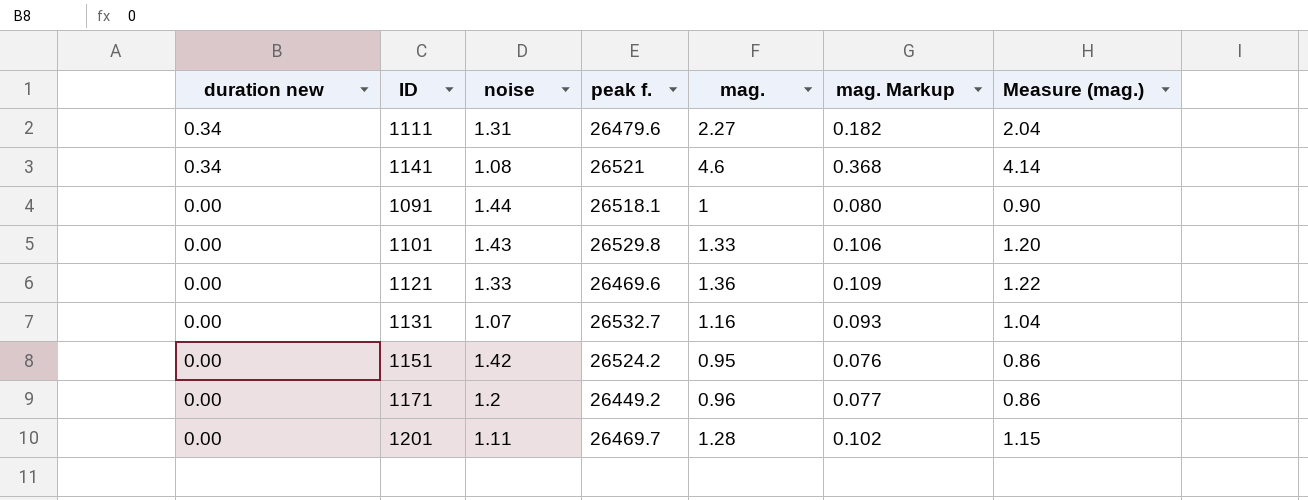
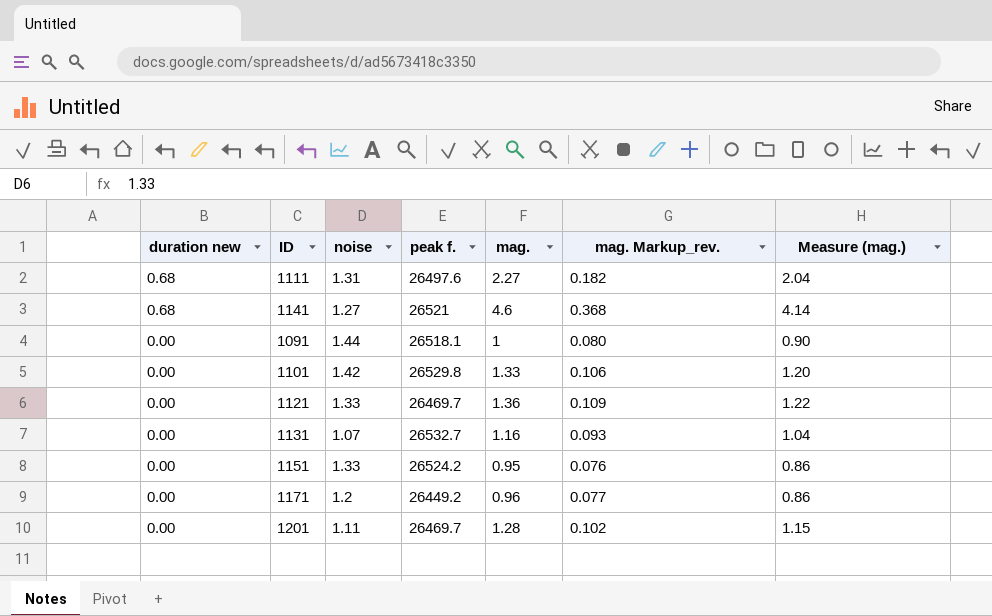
column name: mag. Markup -> mag. Markup_rev.
1111 | duration new: 0.34 -> 0.68
1111 | peak f.: 26479.6 -> 26497.6
1141 | duration new: 0.34 -> 0.68
1141 | noise: 1.08 -> 1.27
1101 | noise: 1.43 -> 1.42
1121 | peak f.: 26469.6 -> 26469.7
1151 | noise: 1.42 -> 1.33

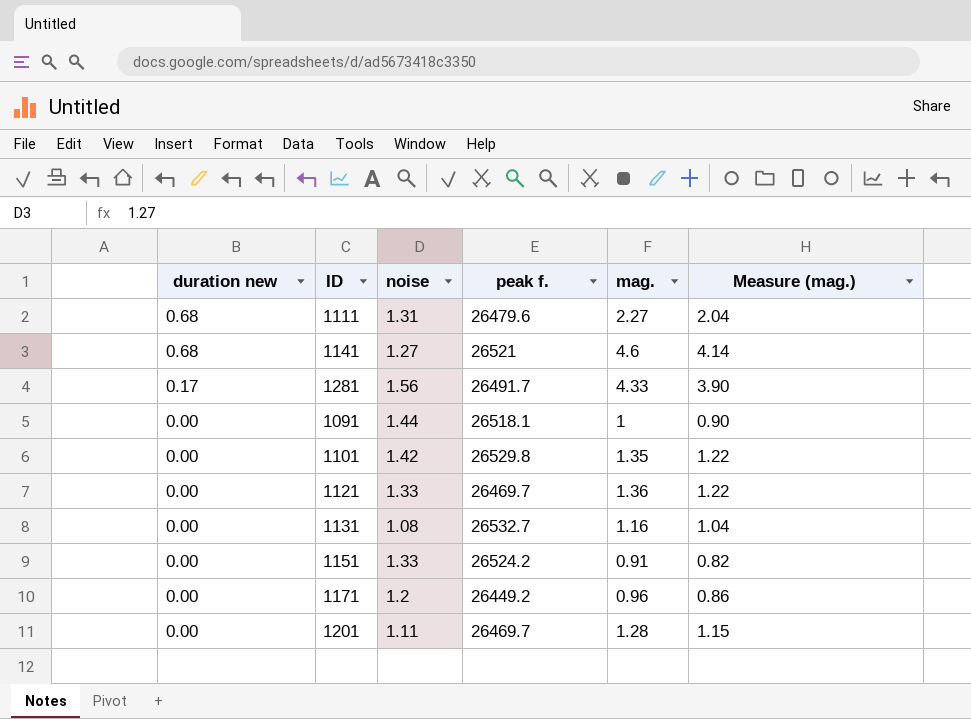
column mag. Markup_rev. | formula: [mag.] * 0.08 -> none
1111 | peak f.: 26497.6 -> 26479.6
row 1281: none -> 0.17 | 1.56 | 26491.7 | 4.33 | 3.90
1101 | mag.: 1.33 -> 1.35
1101 | Measure (mag.): 1.20 -> 1.22
1131 | noise: 1.07 -> 1.08
1151 | mag.: 0.95 -> 0.91
1151 | Measure (mag.): 0.86 -> 0.82

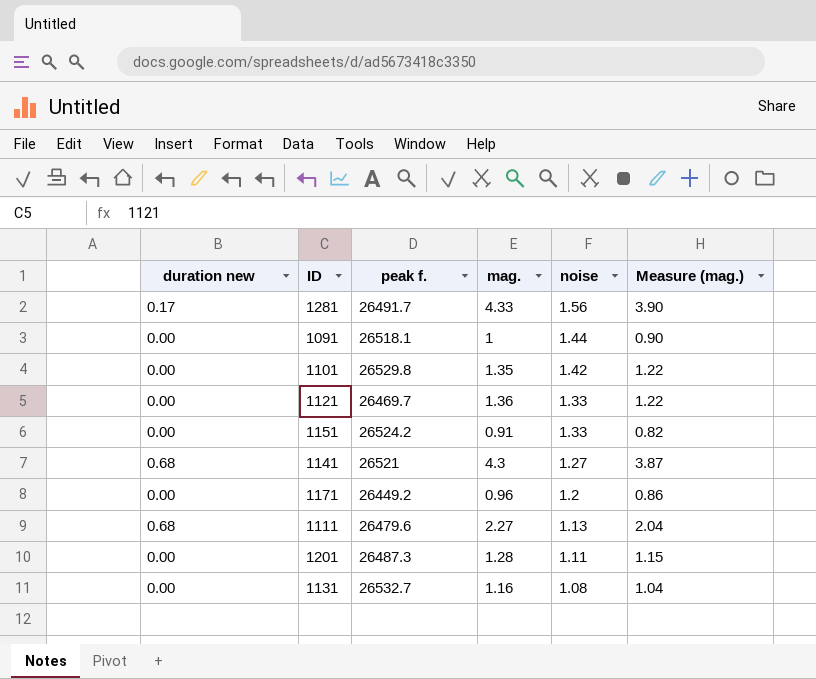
row order: duration new descending -> noise descending
column noise | position: 3 -> 5
1141 | mag.: 4.6 -> 4.3
1141 | Measure (mag.): 4.14 -> 3.87
1111 | noise: 1.31 -> 1.13
1201 | peak f.: 26469.7 -> 26487.3

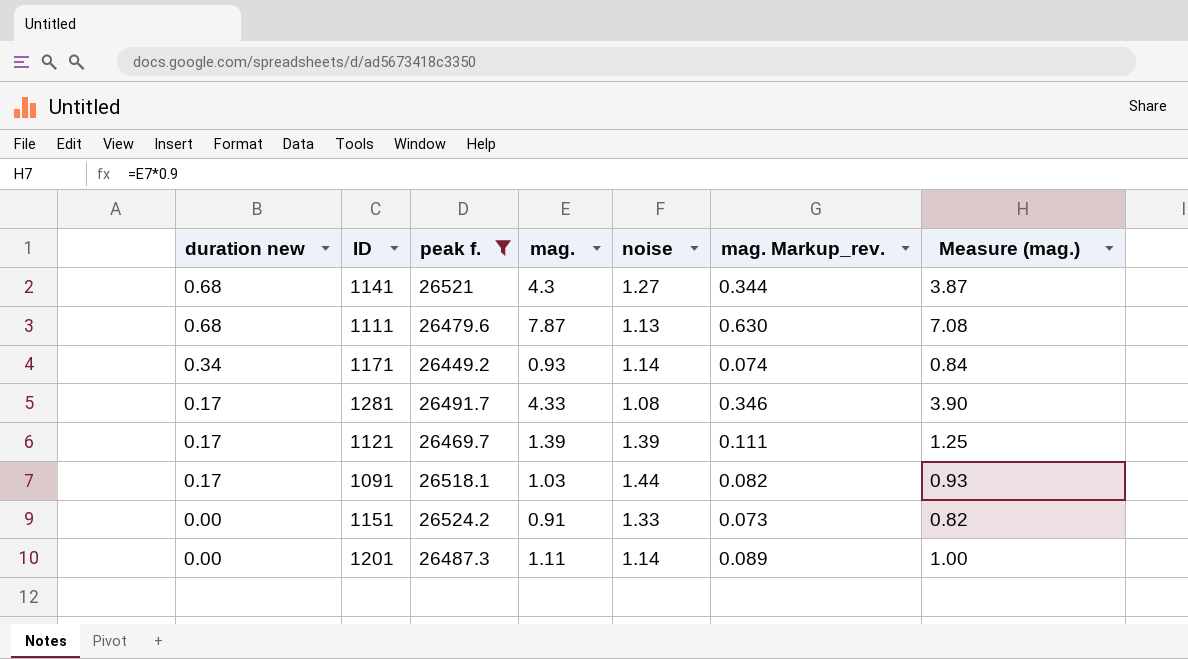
filter: none -> peak f. <= 26524.2
row order: noise descending -> duration new descending
column mag. Markup_rev. | formula: none -> [mag.] * 0.08
1111 | mag.: 2.27 -> 7.87
1111 | Measure (mag.): 2.04 -> 7.08
1171 | duration new: 0.00 -> 0.34
1171 | mag.: 0.96 -> 0.93
1171 | noise: 1.2 -> 1.14
1171 | Measure (mag.): 0.86 -> 0.84
1281 | noise: 1.56 -> 1.08
1121 | duration new: 0.00 -> 0.17
1121 | mag.: 1.36 -> 1.39
1121 | noise: 1.33 -> 1.39
1121 | Measure (mag.): 1.22 -> 1.25
1091 | duration new: 0.00 -> 0.17
1091 | mag.: 1 -> 1.03
1091 | Measure (mag.): 0.90 -> 0.93
1201 | mag.: 1.28 -> 1.11
1201 | noise: 1.11 -> 1.14
1201 | Measure (mag.): 1.15 -> 1.00

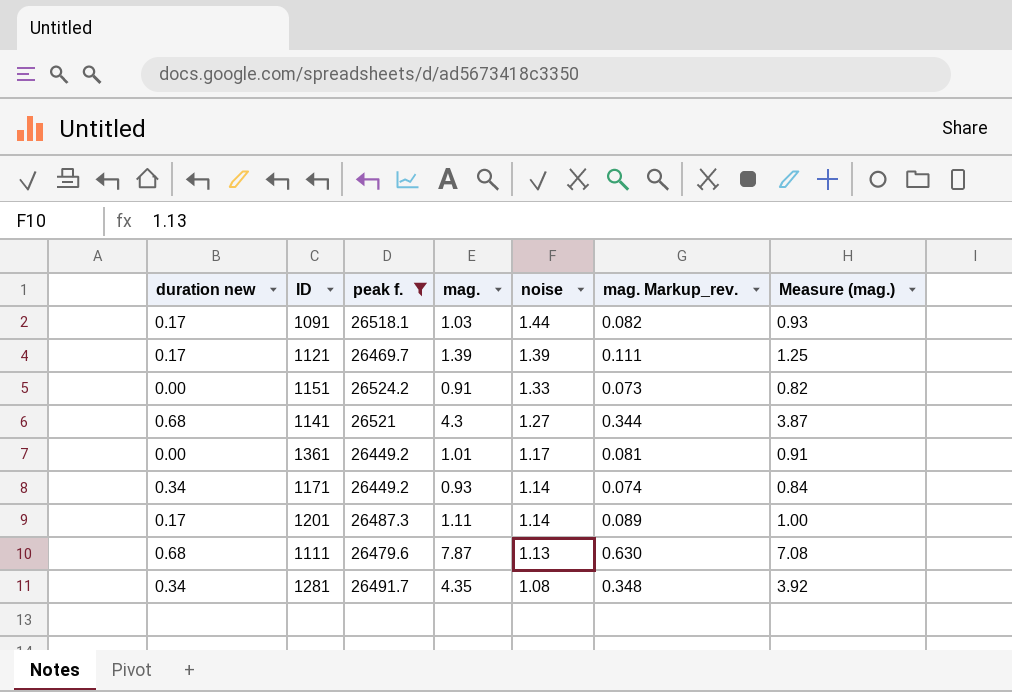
row order: duration new descending -> noise descending
row 1361: none -> 0.00 | 26449.2 | 1.01 | 1.17 | 0.081 | 0.91
1201 | duration new: 0.00 -> 0.17
1281 | duration new: 0.17 -> 0.34
1281 | mag.: 4.33 -> 4.35
1281 | mag. Markup_rev.: 0.346 -> 0.348
1281 | Measure (mag.): 3.90 -> 3.92

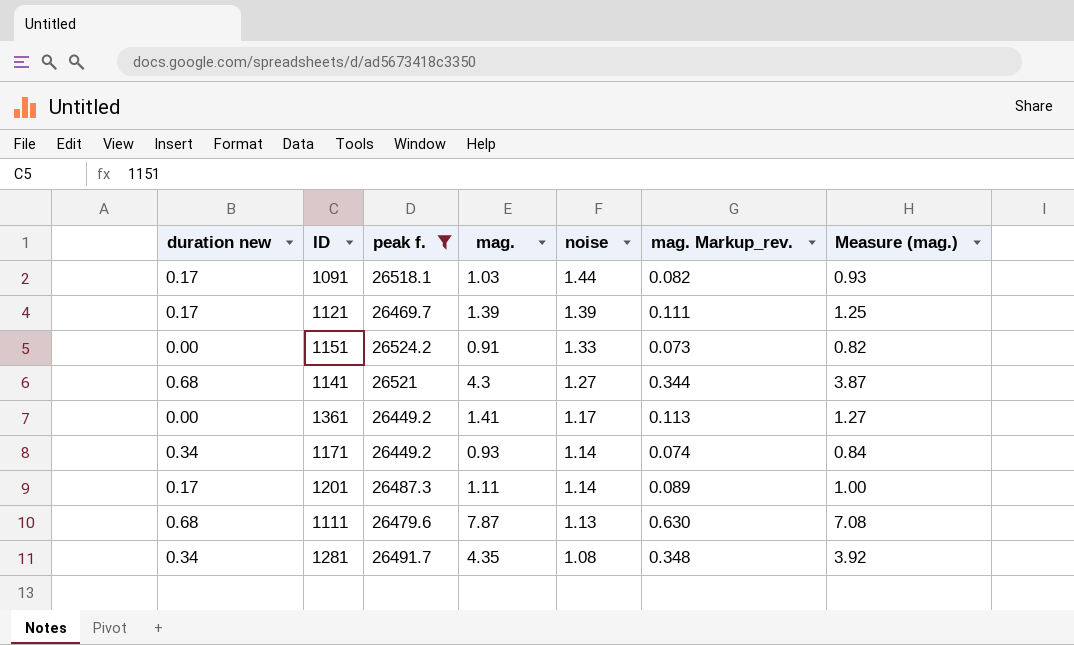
1361 | mag.: 1.01 -> 1.41
1361 | mag. Markup_rev.: 0.081 -> 0.113
1361 | Measure (mag.): 0.91 -> 1.27

